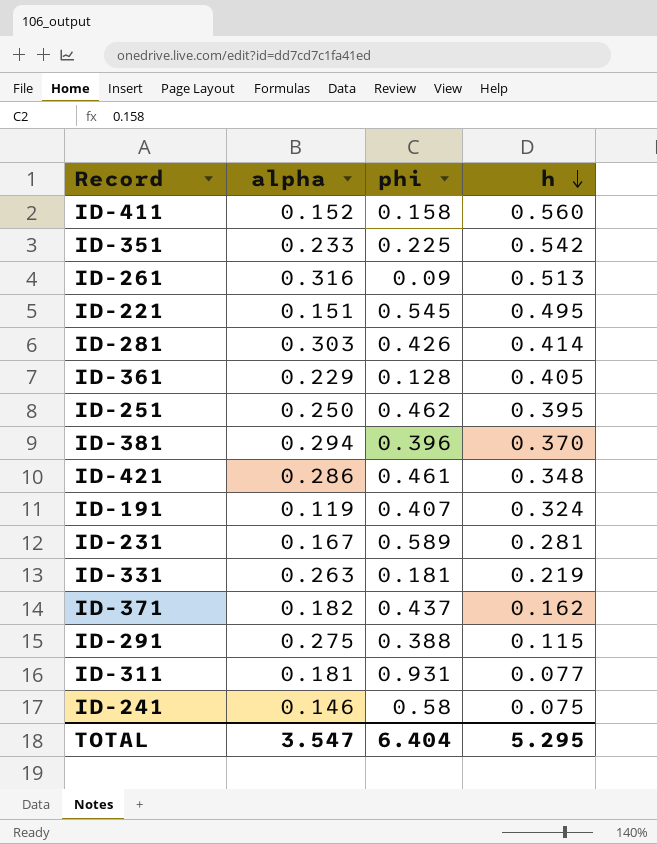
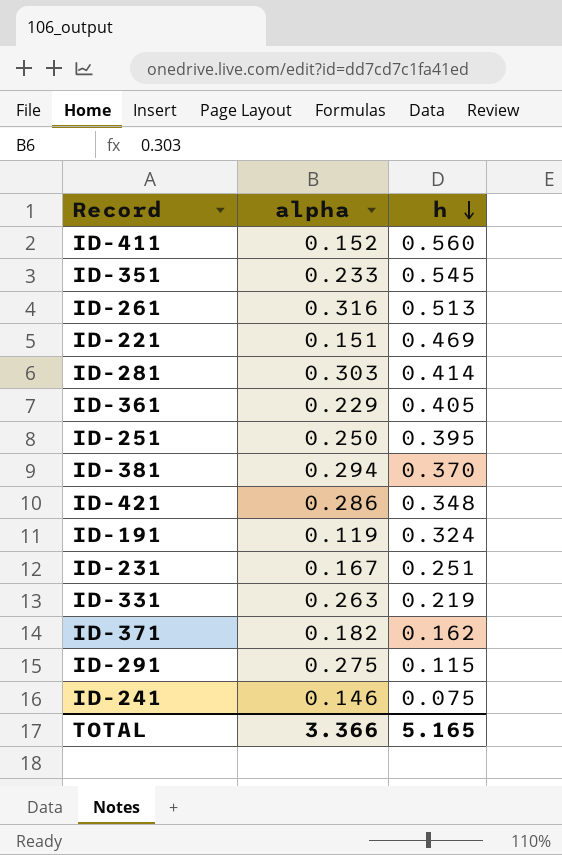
column phi | position: 3 -> none
row ID-311: 0.181 | 0.931 | 0.077 -> none
ID-351 | h: 0.542 -> 0.545
ID-221 | h: 0.495 -> 0.469
ID-231 | h: 0.281 -> 0.251
TOTAL | alpha: 3.547 -> 3.366
TOTAL | h: 5.295 -> 5.165

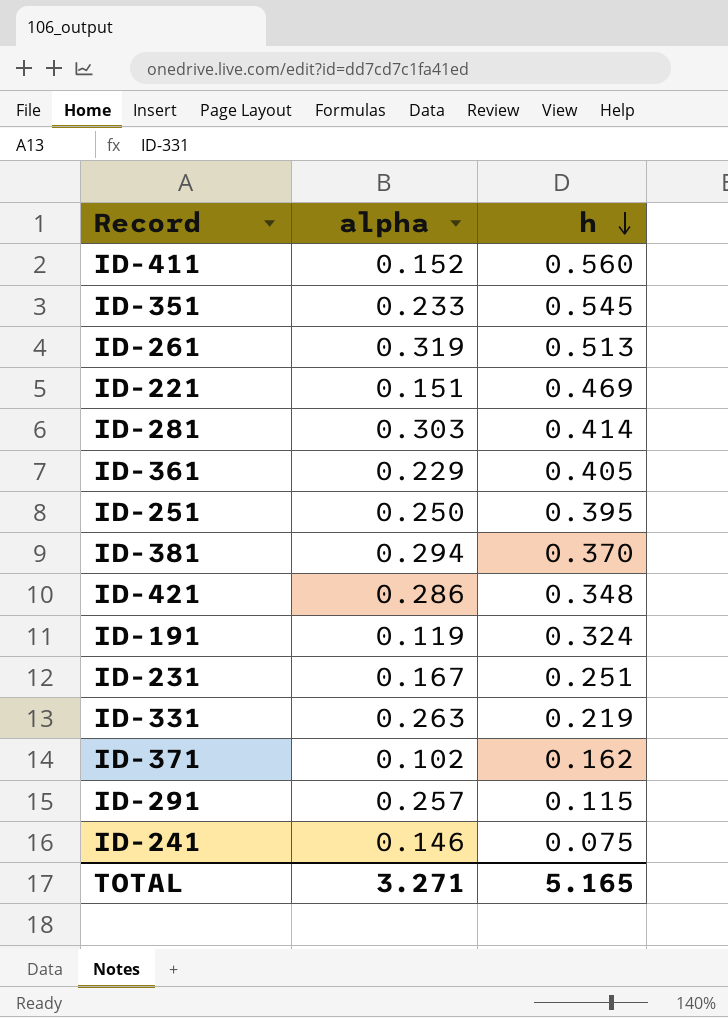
ID-261 | alpha: 0.316 -> 0.319
ID-371 | alpha: 0.182 -> 0.102
ID-291 | alpha: 0.275 -> 0.257
TOTAL | alpha: 3.366 -> 3.271

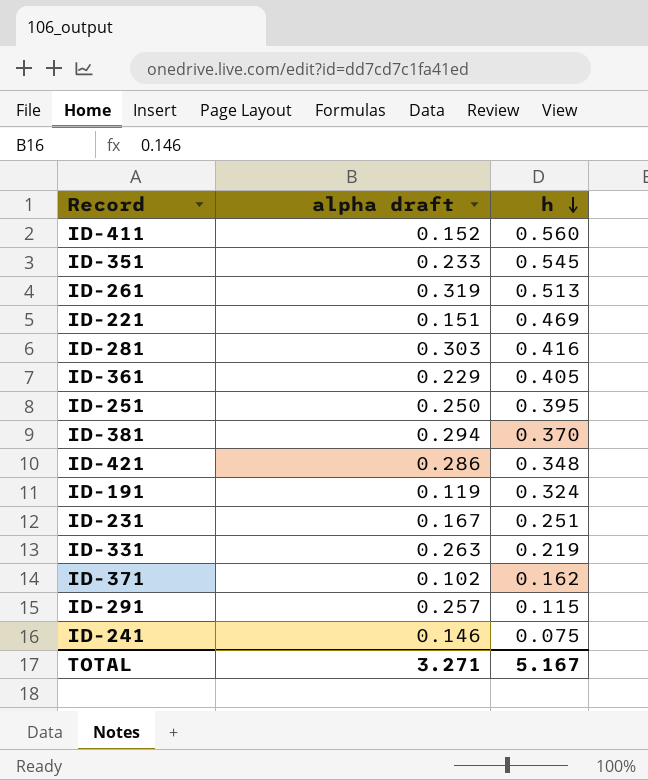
column name: alpha -> alpha draft
ID-281 | h: 0.414 -> 0.416
TOTAL | h: 5.165 -> 5.167

